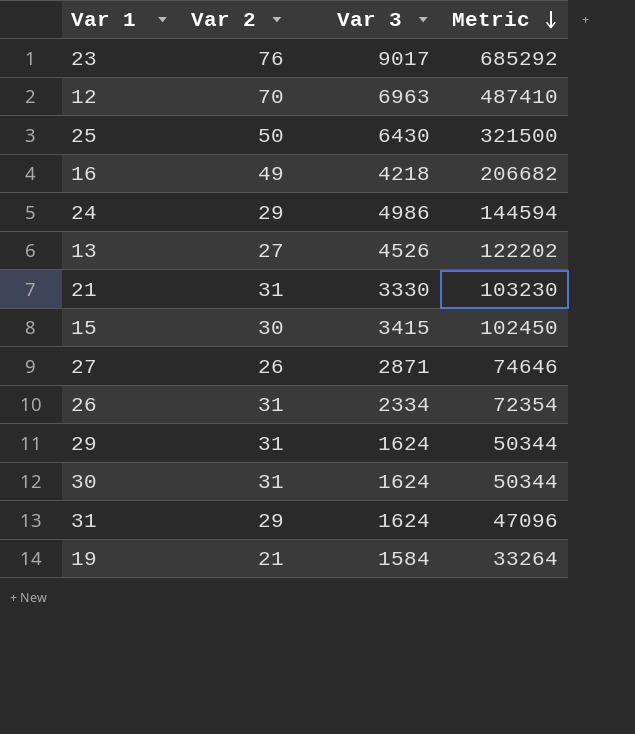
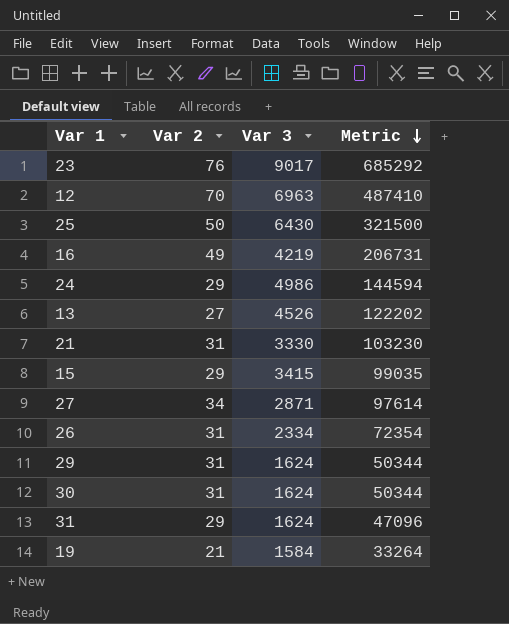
16 | Var 3: 4218 -> 4219
16 | Metric: 206682 -> 206731
15 | Var 2: 30 -> 29
15 | Metric: 102450 -> 99035
27 | Var 2: 26 -> 34
27 | Metric: 74646 -> 97614

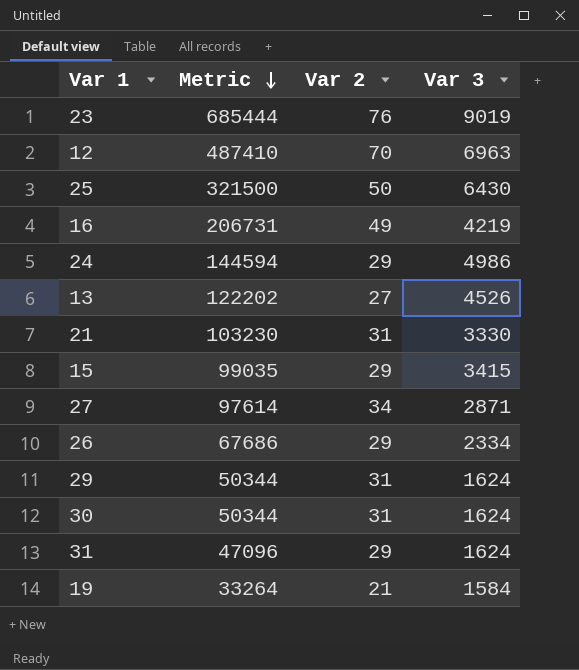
column Metric | position: 4 -> 2
23 | Metric: 685292 -> 685444
23 | Var 3: 9017 -> 9019
26 | Metric: 72354 -> 67686
26 | Var 2: 31 -> 29

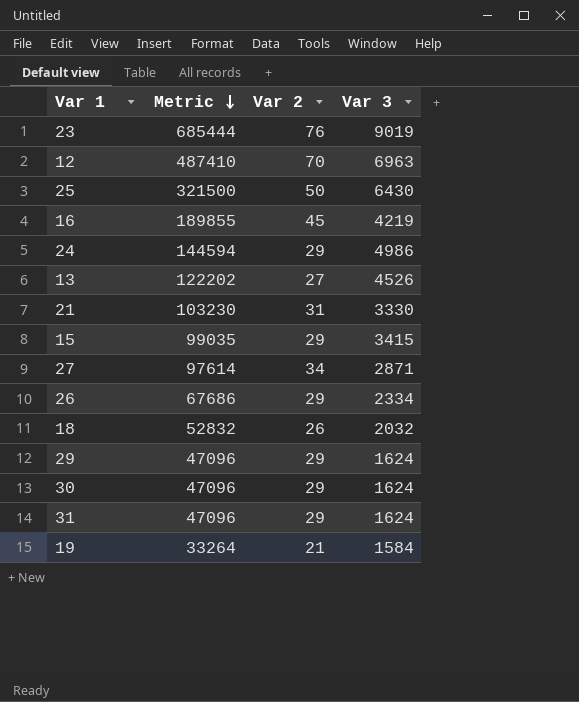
16 | Metric: 206731 -> 189855
16 | Var 2: 49 -> 45
row 18: none -> 52832 | 26 | 2032
29 | Metric: 50344 -> 47096
29 | Var 2: 31 -> 29
30 | Metric: 50344 -> 47096
30 | Var 2: 31 -> 29

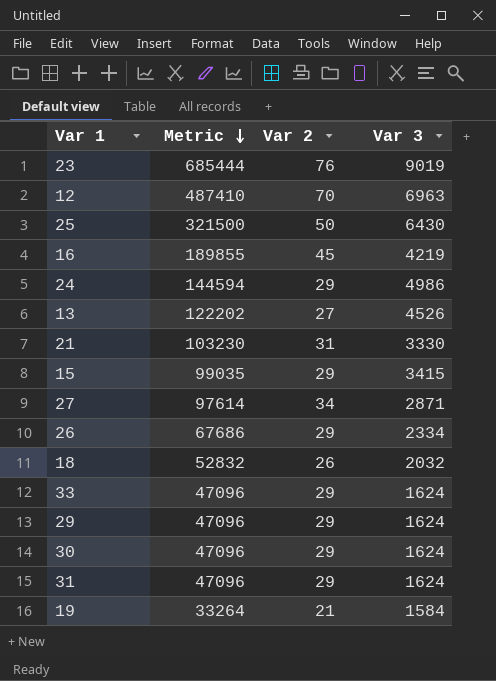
row 33: none -> 47096 | 29 | 1624

